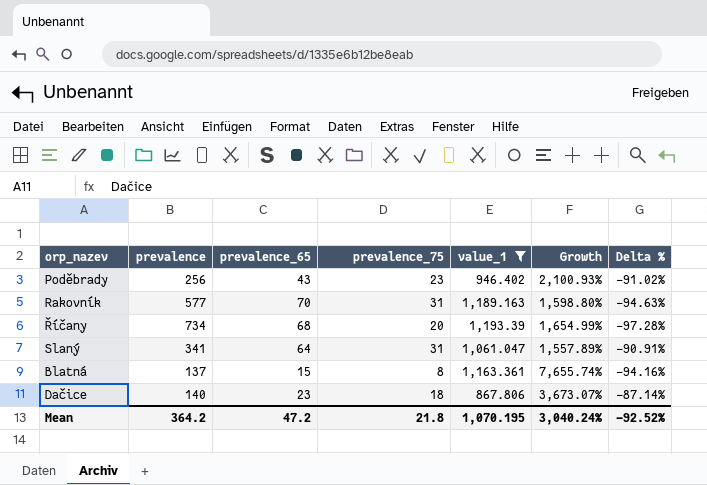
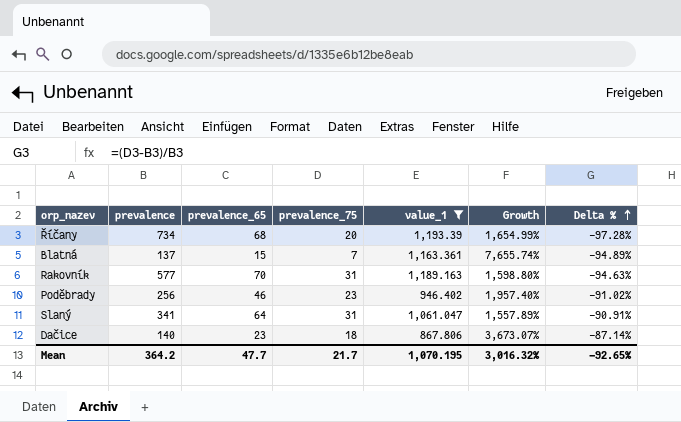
row order: none -> Delta % ascending
Blatná | prevalence_75: 8 -> 7
Blatná | Delta %: -94.16% -> -94.89%
Poděbrady | prevalence_65: 43 -> 46
Poděbrady | Growth: 2,100.93% -> 1,957.40%
Mean | prevalence_65: 47.2 -> 47.7
Mean | prevalence_75: 21.8 -> 21.7
Mean | Growth: 3,040.24% -> 3,016.32%
Mean | Delta %: -92.52% -> -92.65%

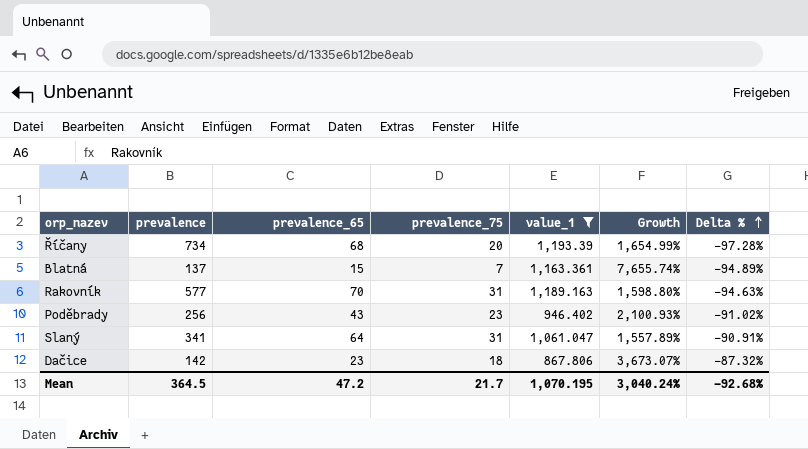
Poděbrady | prevalence_65: 46 -> 43
Poděbrady | Growth: 1,957.40% -> 2,100.93%
Dačice | prevalence: 140 -> 142
Dačice | Delta %: -87.14% -> -87.32%
Mean | prevalence: 364.2 -> 364.5
Mean | prevalence_65: 47.7 -> 47.2
Mean | Growth: 3,016.32% -> 3,040.24%
Mean | Delta %: -92.65% -> -92.68%

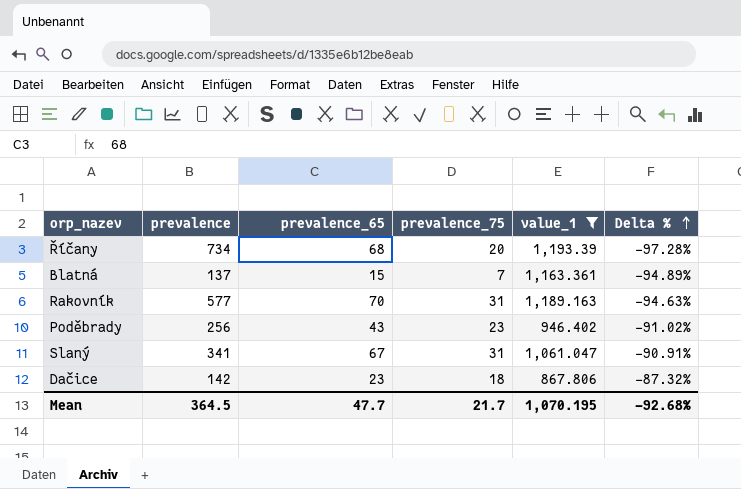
column Growth | formula: ([value_1] - [prevalence_65]) / [prevalence_65] -> none
Slaný | prevalence_65: 64 -> 67
Mean | prevalence_65: 47.2 -> 47.7

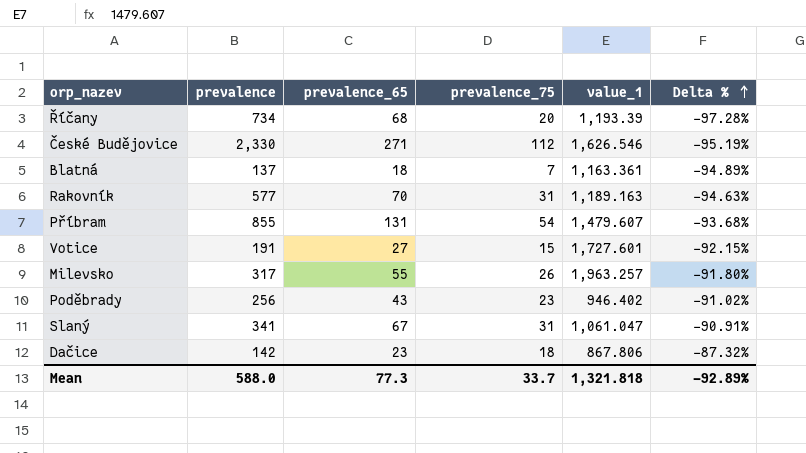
filter: value_1 <= 1,193.39 -> none
Blatná | prevalence_65: 15 -> 18
Mean | prevalence: 364.5 -> 588.0
Mean | prevalence_65: 47.7 -> 77.3
Mean | prevalence_75: 21.7 -> 33.7
Mean | value_1: 1,070.195 -> 1,321.818
Mean | Delta %: -92.68% -> -92.89%

